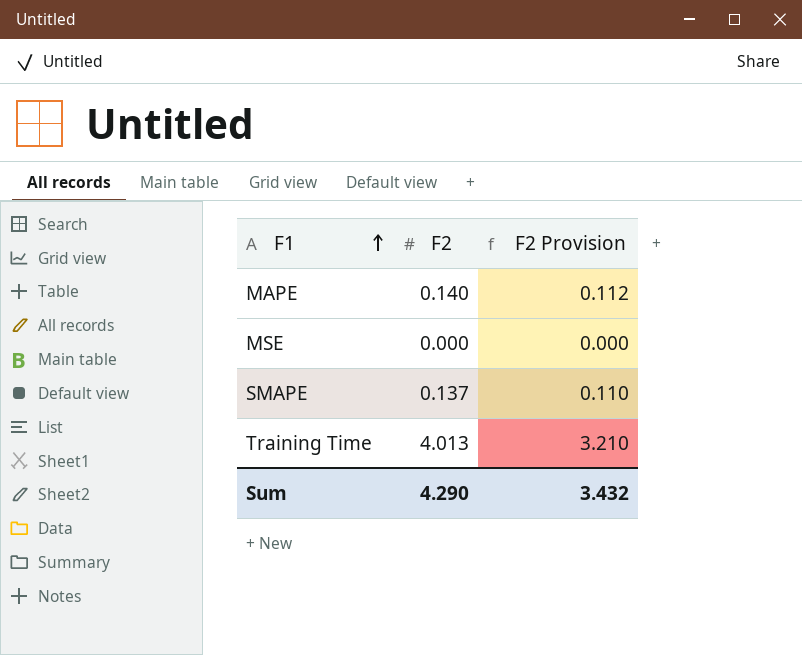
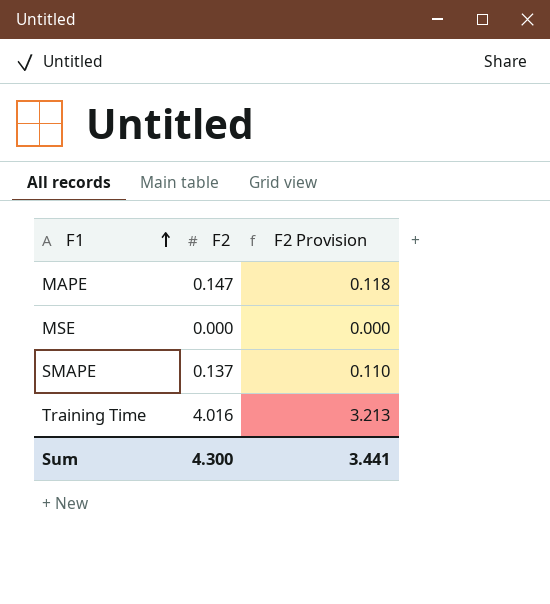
MAPE | F2: 0.140 -> 0.147
MAPE | F2 Provision: 0.112 -> 0.118
Training Time | F2: 4.013 -> 4.016
Training Time | F2 Provision: 3.210 -> 3.213
Sum | F2: 4.290 -> 4.300
Sum | F2 Provision: 3.432 -> 3.441

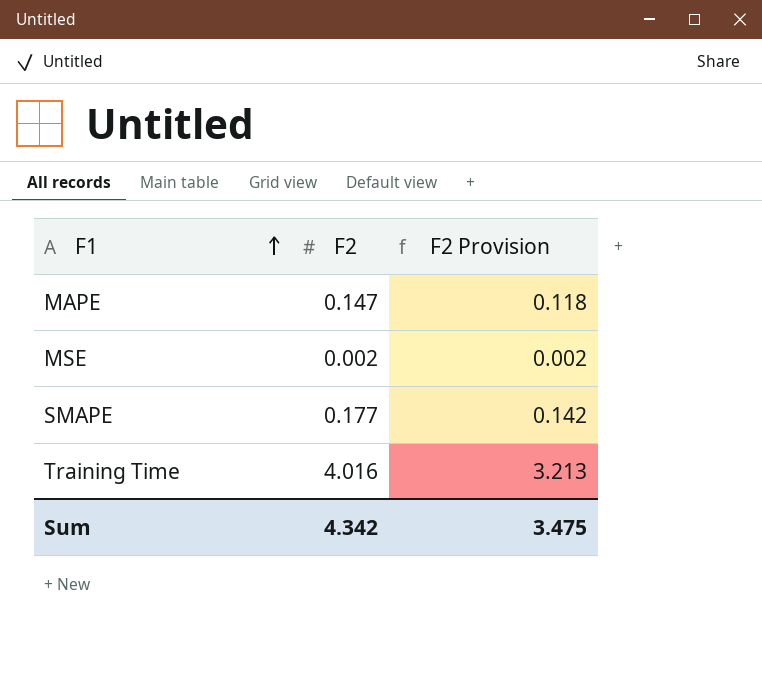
MSE | F2: 0.000 -> 0.002
MSE | F2 Provision: 0.000 -> 0.002
SMAPE | F2: 0.137 -> 0.177
SMAPE | F2 Provision: 0.110 -> 0.142
Sum | F2: 4.300 -> 4.342
Sum | F2 Provision: 3.441 -> 3.475

